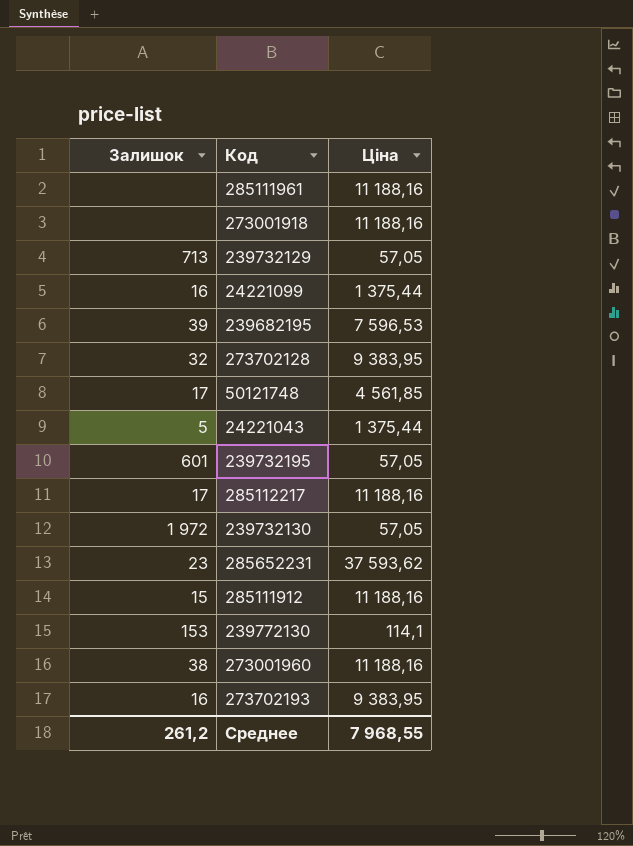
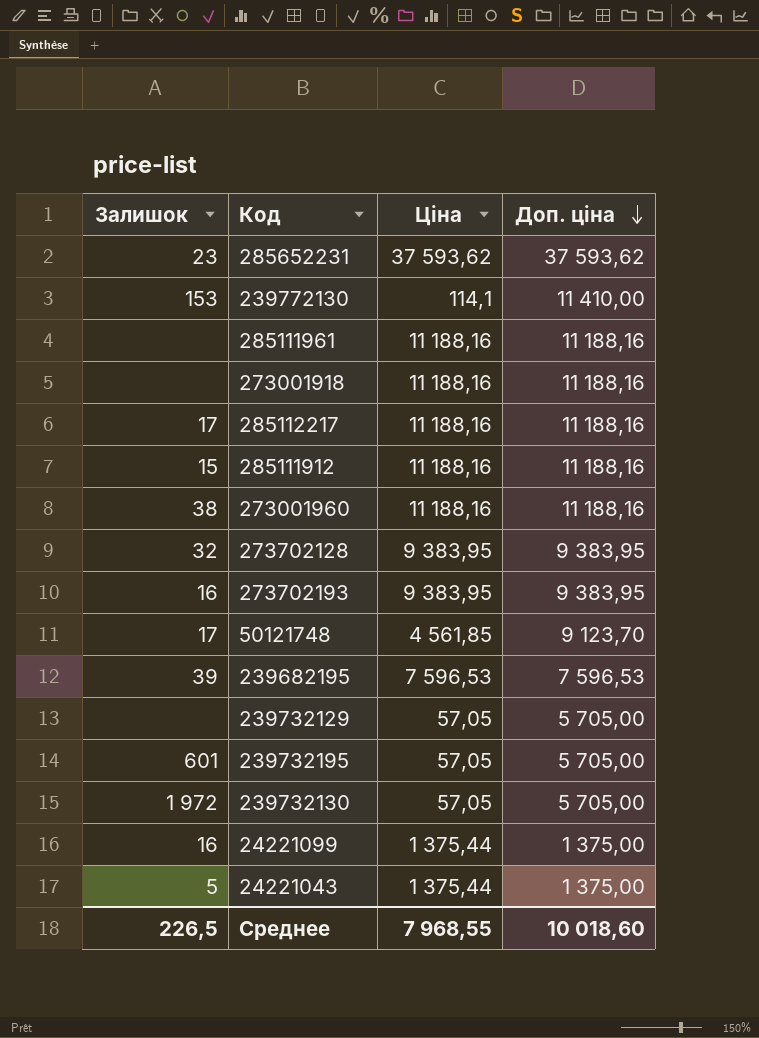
row order: none -> Доп. ціна descending
column Доп. ціна | position: none -> 4
239732129 | Залишок: 713 -> none
Среднее | Залишок: 261,2 -> 226,5

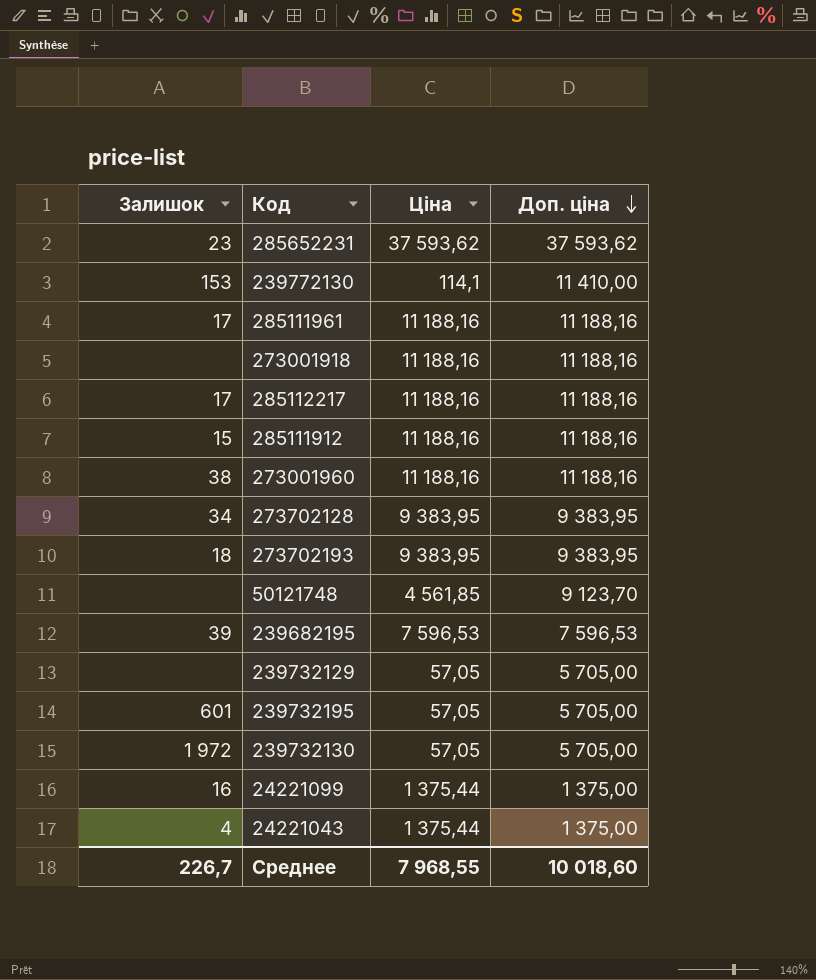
285111961 | Залишок: none -> 17
273702128 | Залишок: 32 -> 34
273702193 | Залишок: 16 -> 18
50121748 | Залишок: 17 -> none
24221043 | Залишок: 5 -> 4
Среднее | Залишок: 226,5 -> 226,7

